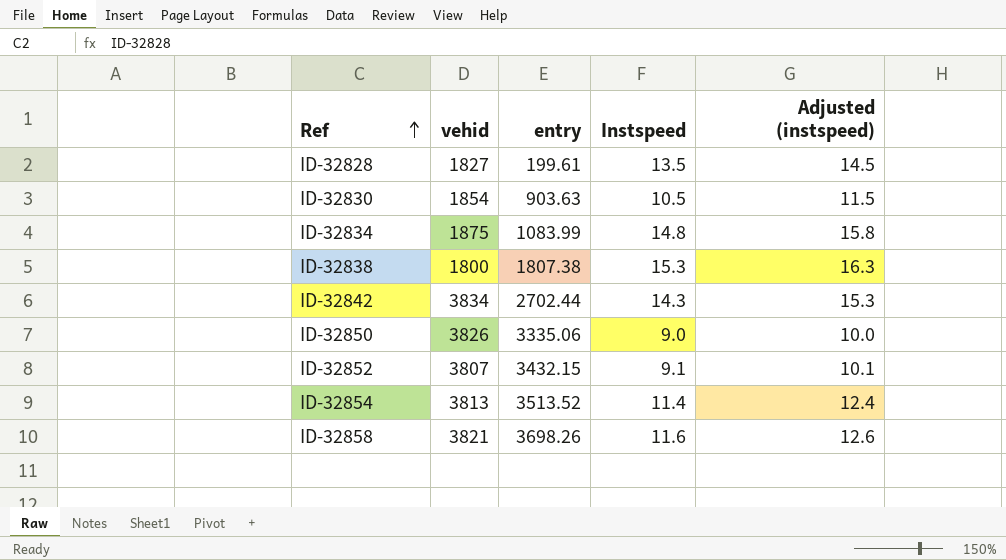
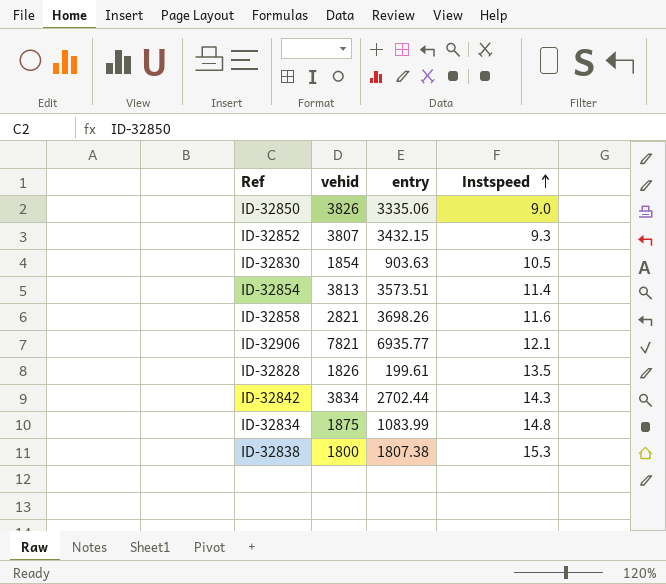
row order: Ref ascending -> Instspeed ascending
column Adjusted (instspeed) | formula: [Instspeed] + 1 -> none
ID-32852 | Instspeed: 9.1 -> 9.3
ID-32854 | entry: 3513.52 -> 3573.51
ID-32858 | vehid: 3821 -> 2821
row ID-32906: none -> 7821 | 6935.77 | 12.1
ID-32828 | vehid: 1827 -> 1826

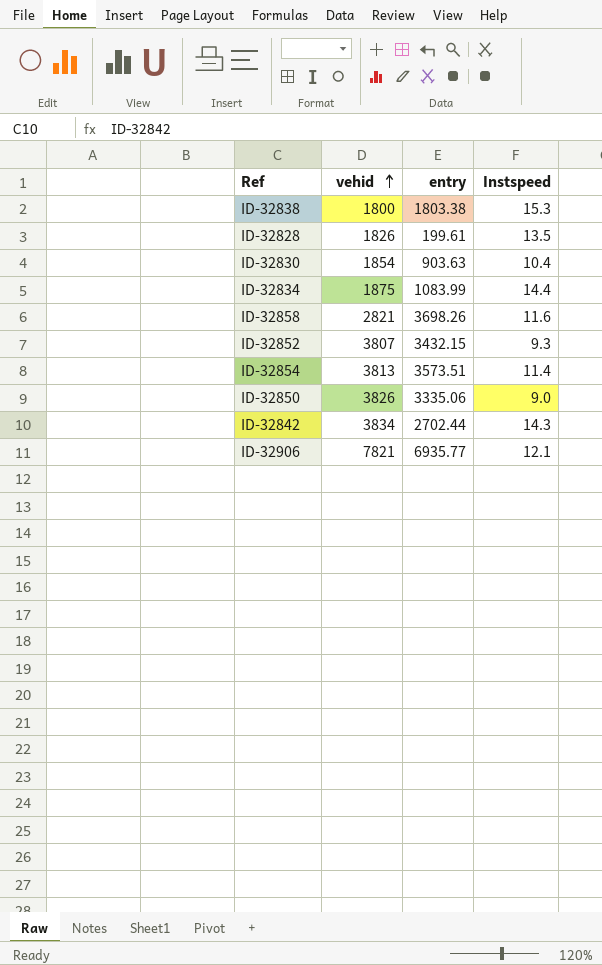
row order: Instspeed ascending -> vehid ascending
ID-32838 | entry: 1807.38 -> 1803.38
ID-32830 | Instspeed: 10.5 -> 10.4
ID-32834 | Instspeed: 14.8 -> 14.4

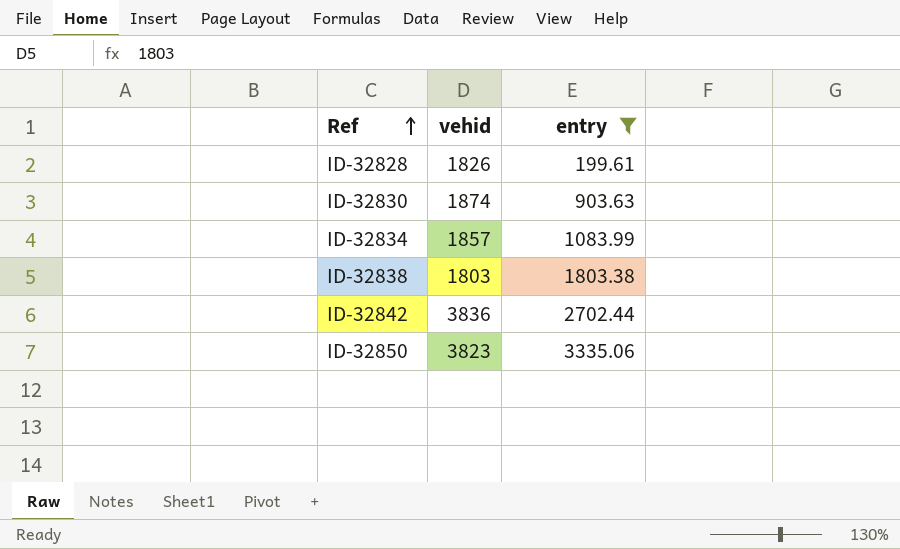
filter: none -> entry <= 3335.06
row order: vehid ascending -> Ref ascending
column Instspeed | position: 4 -> none
ID-32830 | vehid: 1854 -> 1874
ID-32834 | vehid: 1875 -> 1857
ID-32838 | vehid: 1800 -> 1803
ID-32842 | vehid: 3834 -> 3836
ID-32850 | vehid: 3826 -> 3823

